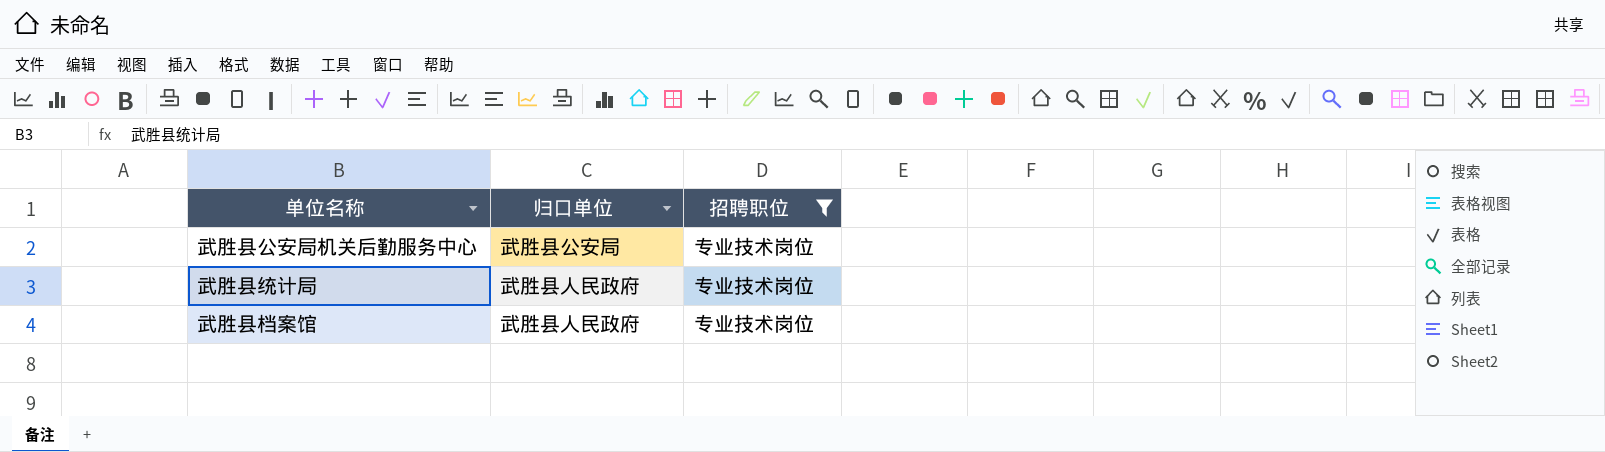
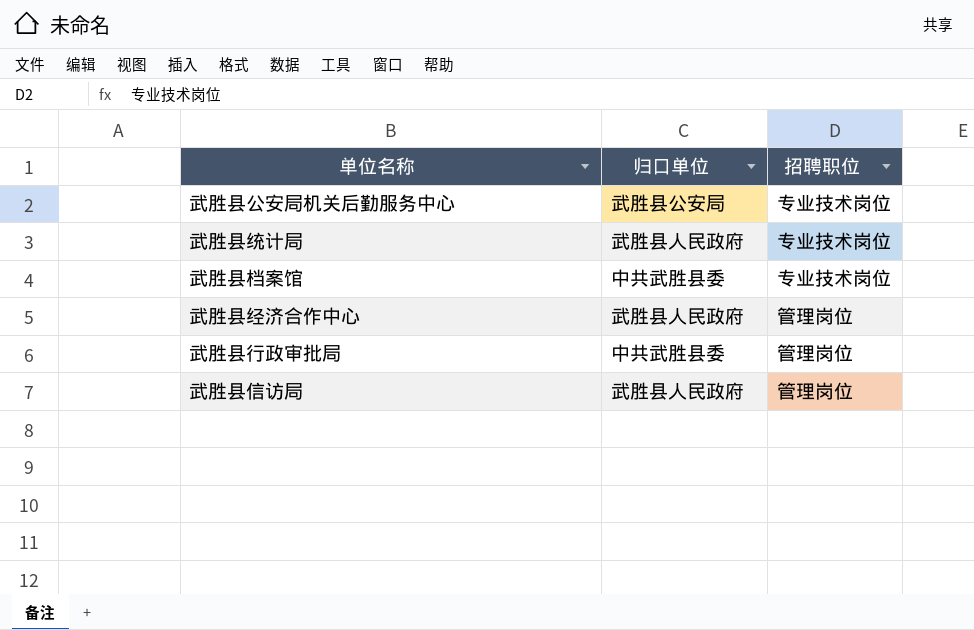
filter: 招聘职位 = 专业技术岗位 -> none
武胜县档案馆 | 归口单位: 武胜县人民政府 -> 中共武胜县委

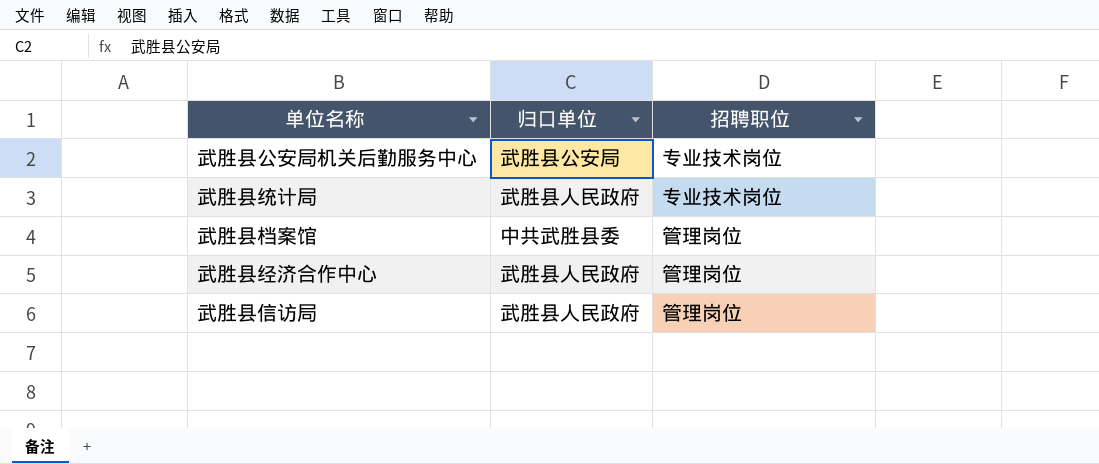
row 武胜县行政审批局: 中共武胜县委 | 管理岗位 -> none
武胜县档案馆 | 招聘职位: 专业技术岗位 -> 管理岗位

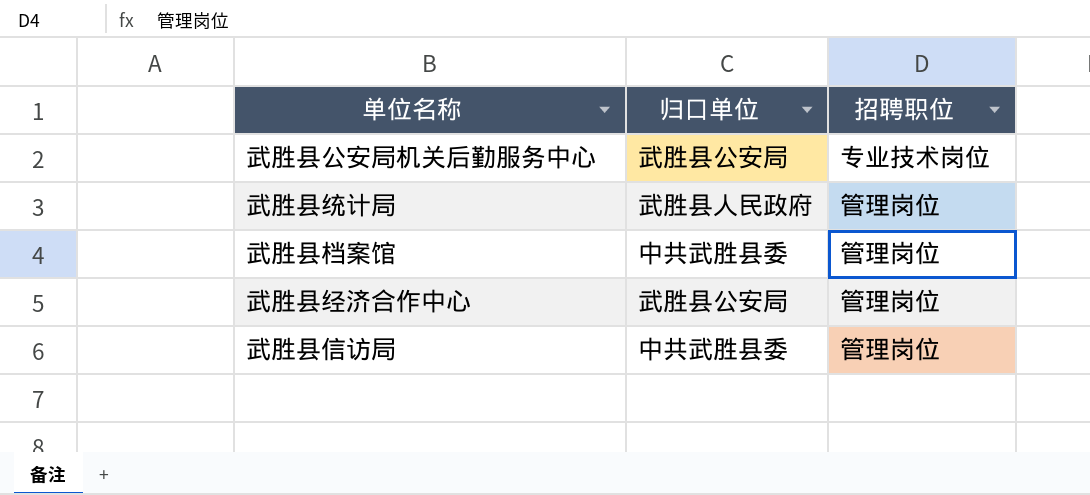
武胜县统计局 | 招聘职位: 专业技术岗位 -> 管理岗位
武胜县经济合作中心 | 归口单位: 武胜县人民政府 -> 武胜县公安局
武胜县信访局 | 归口单位: 武胜县人民政府 -> 中共武胜县委

